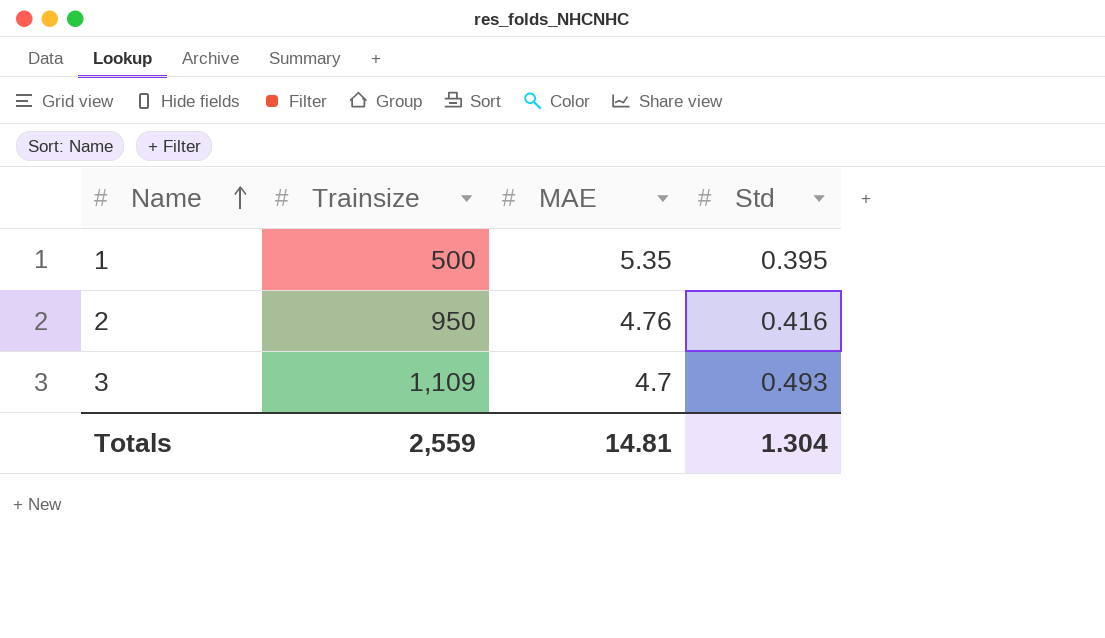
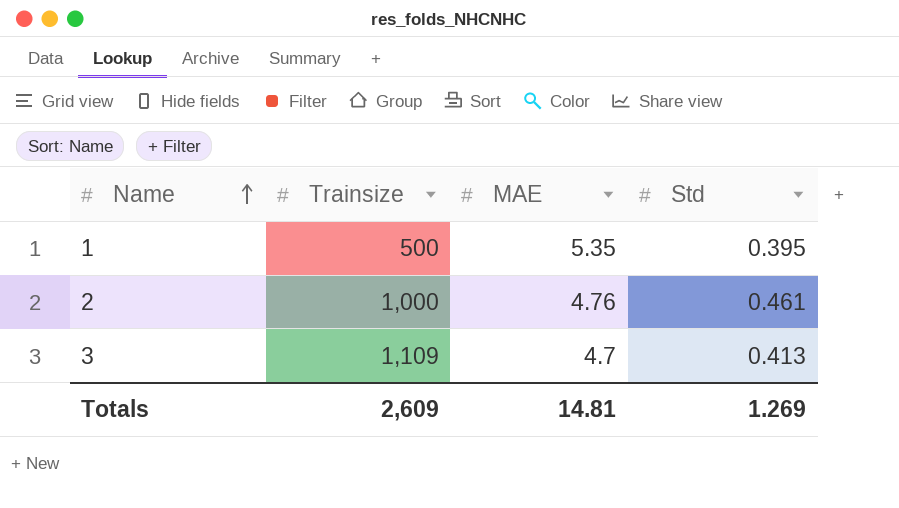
2 | Trainsize: 950 -> 1,000
2 | Std: 0.416 -> 0.461
3 | Std: 0.493 -> 0.413
Totals | Trainsize: 2,559 -> 2,609
Totals | Std: 1.304 -> 1.269

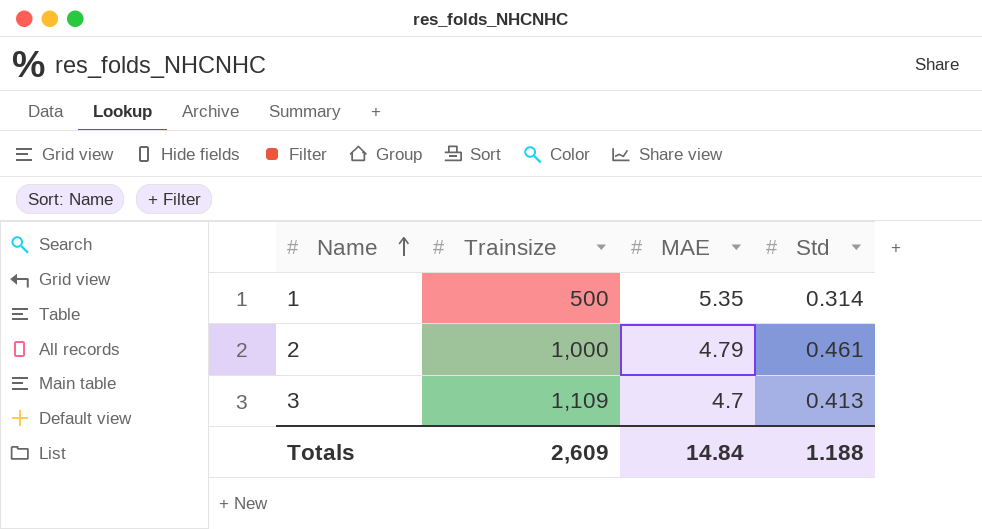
1 | Std: 0.395 -> 0.314
2 | MAE: 4.76 -> 4.79
Totals | MAE: 14.81 -> 14.84
Totals | Std: 1.269 -> 1.188

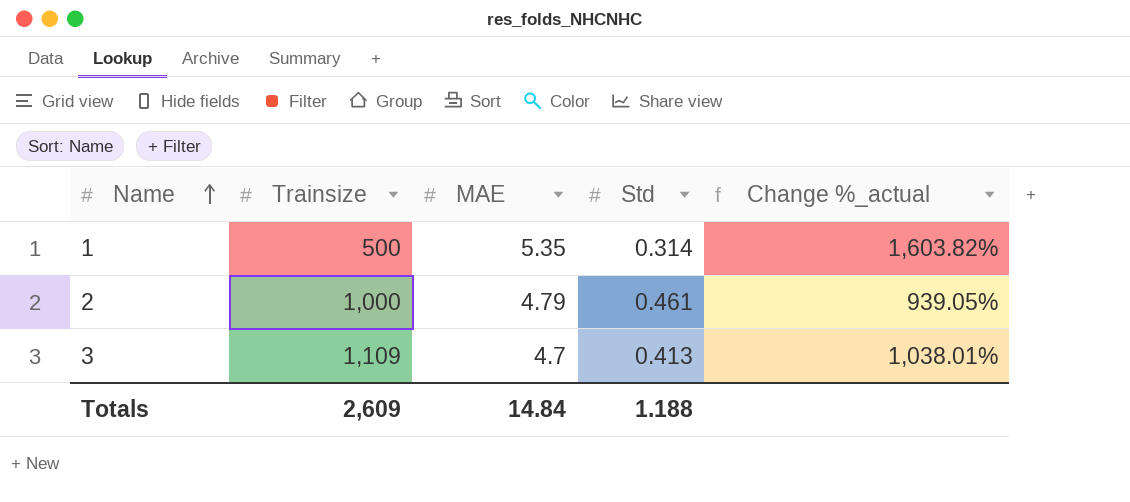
column Change %_actual | formula: none -> ([MAE] - [Std]) / [Std]

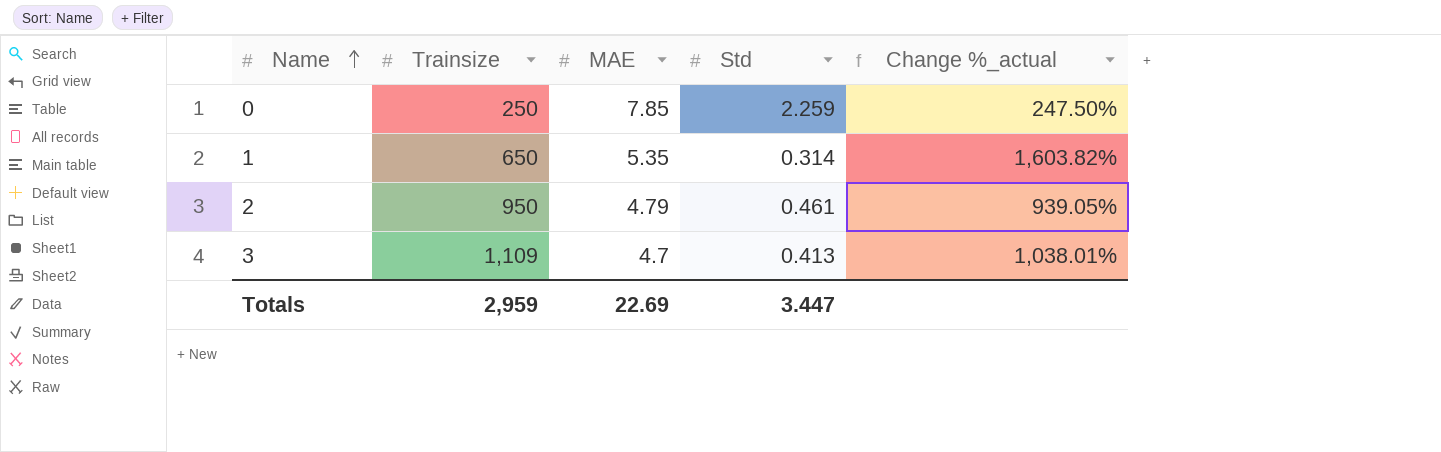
row 0: none -> 250 | 7.85 | 2.259 | 247.50%
1 | Trainsize: 500 -> 650
2 | Trainsize: 1,000 -> 950
Totals | Trainsize: 2,609 -> 2,959
Totals | MAE: 14.84 -> 22.69
Totals | Std: 1.188 -> 3.447

